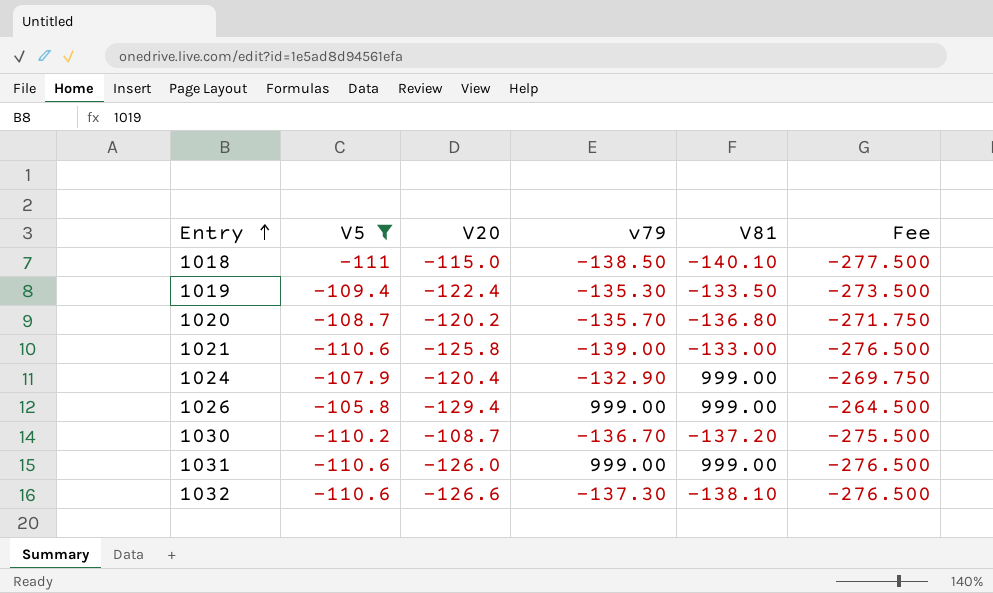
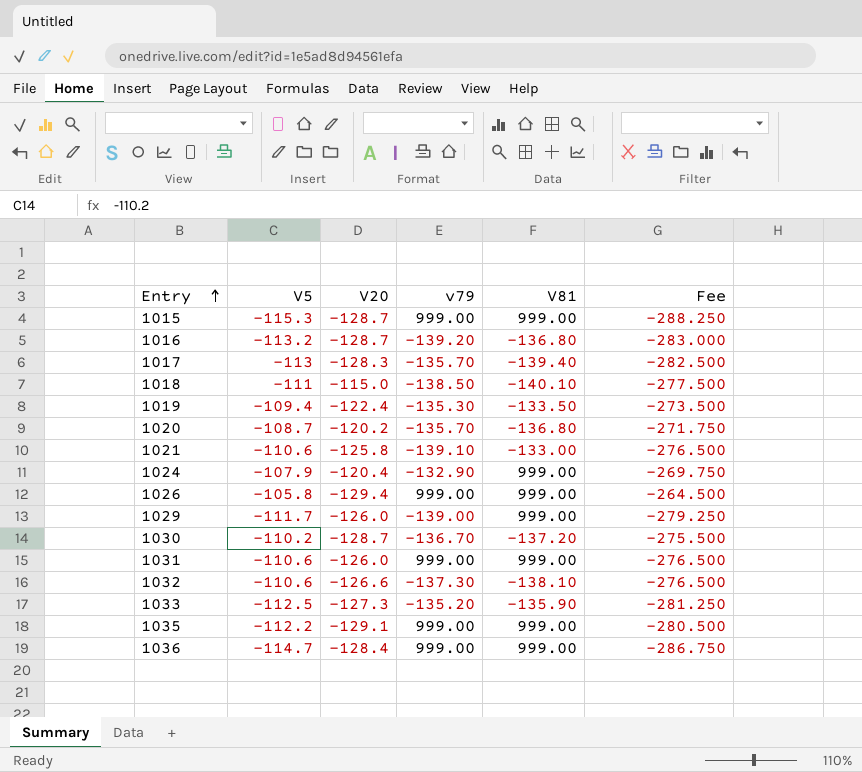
filter: V5 >= -111 -> none
1021 | v79: -139.00 -> -139.10
1030 | V20: -108.7 -> -128.7

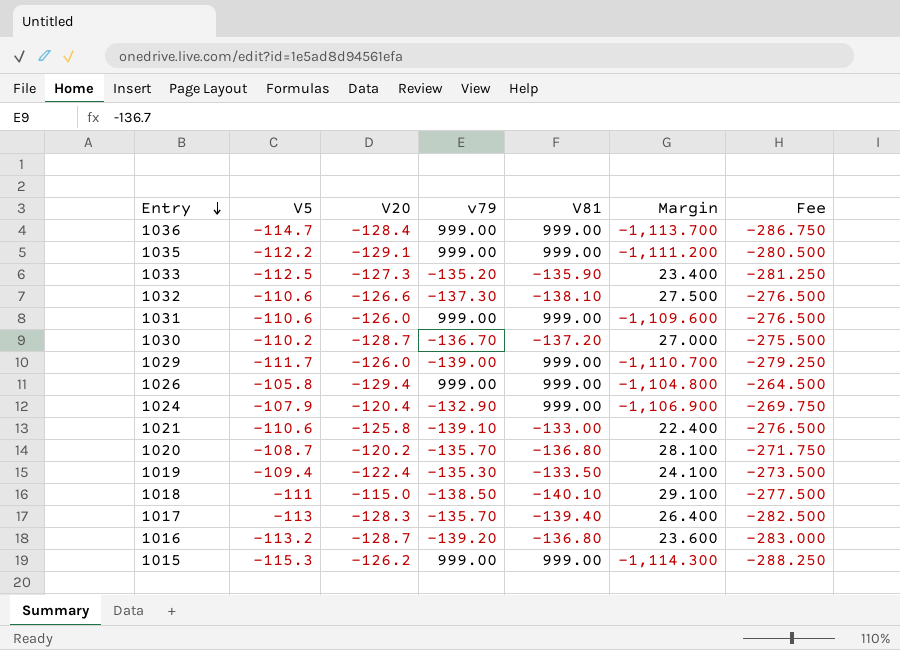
row order: Entry ascending -> Entry descending
column Margin | formula: none -> [V5] - [V81]
1015 | V20: -128.7 -> -126.2

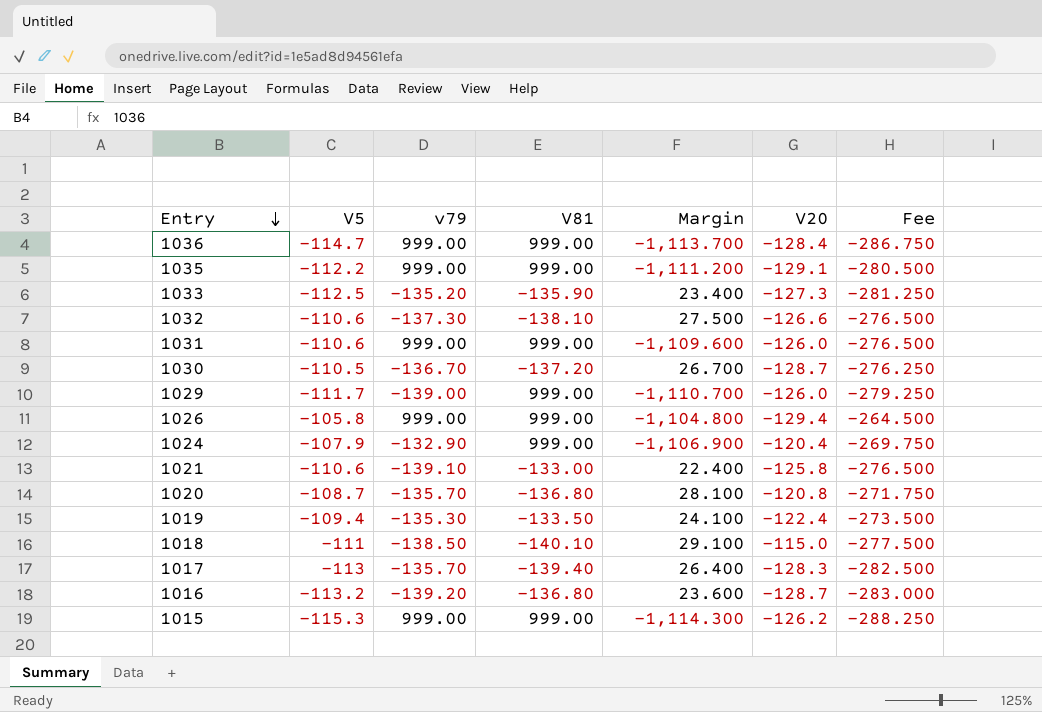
column V20 | position: 3 -> 6
1030 | V5: -110.2 -> -110.5
1030 | Margin: 27.000 -> 26.700
1030 | Fee: -275.500 -> -276.250
1020 | V20: -120.2 -> -120.8

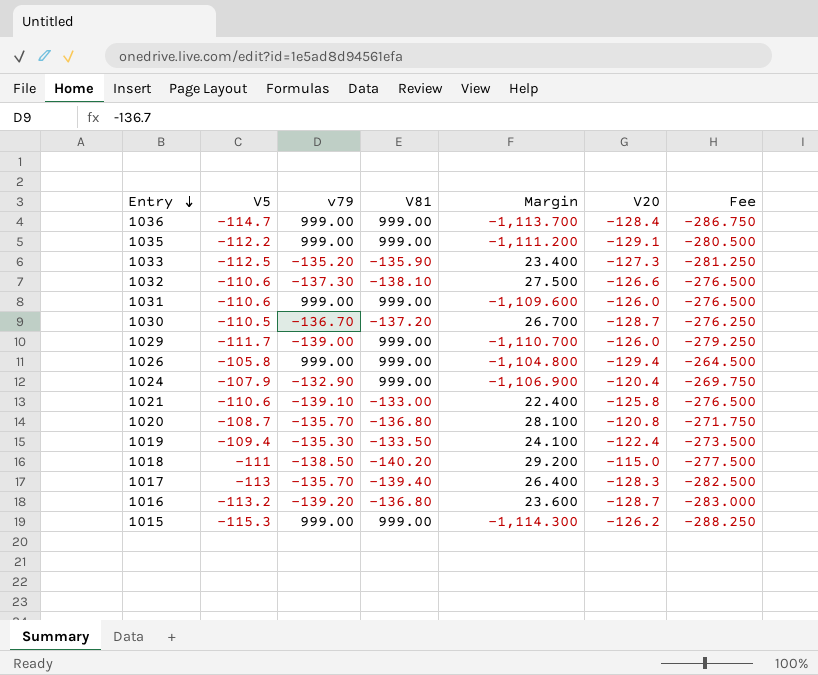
1018 | V81: -140.10 -> -140.20
1018 | Margin: 29.100 -> 29.200

